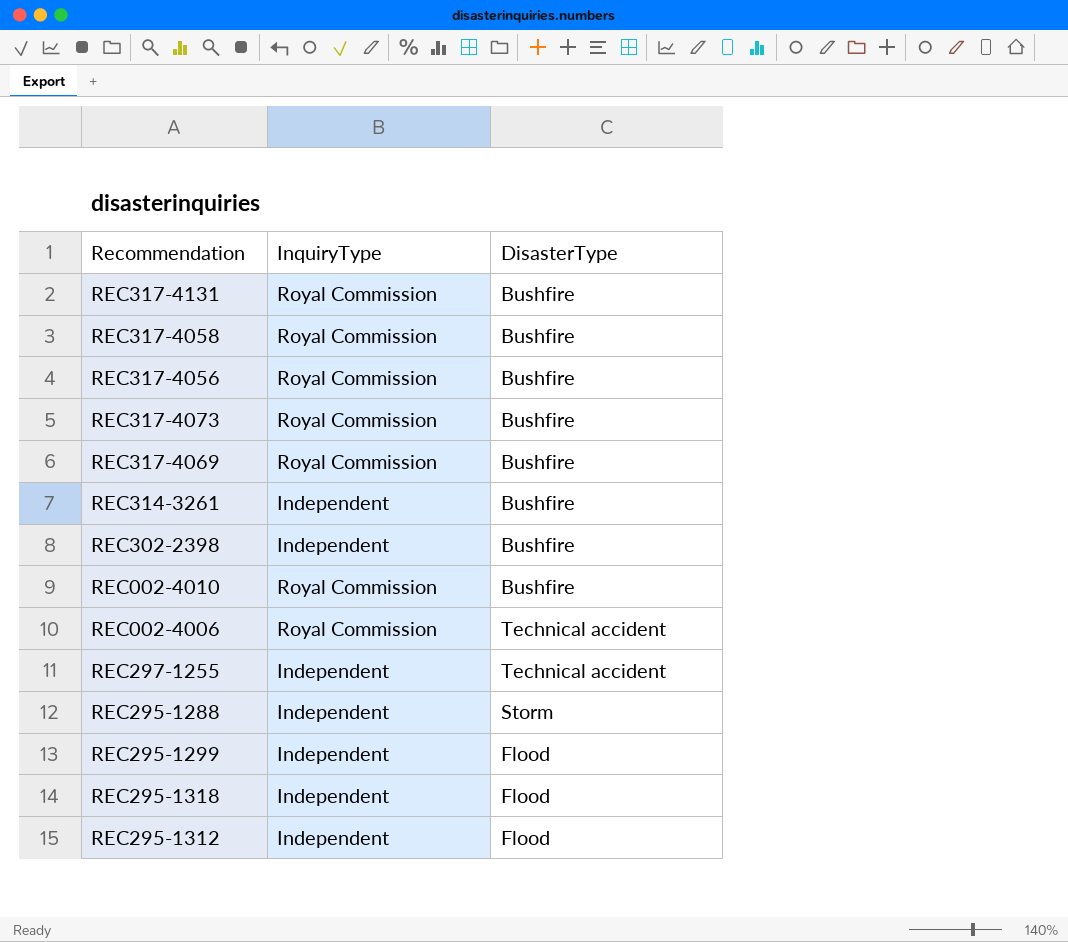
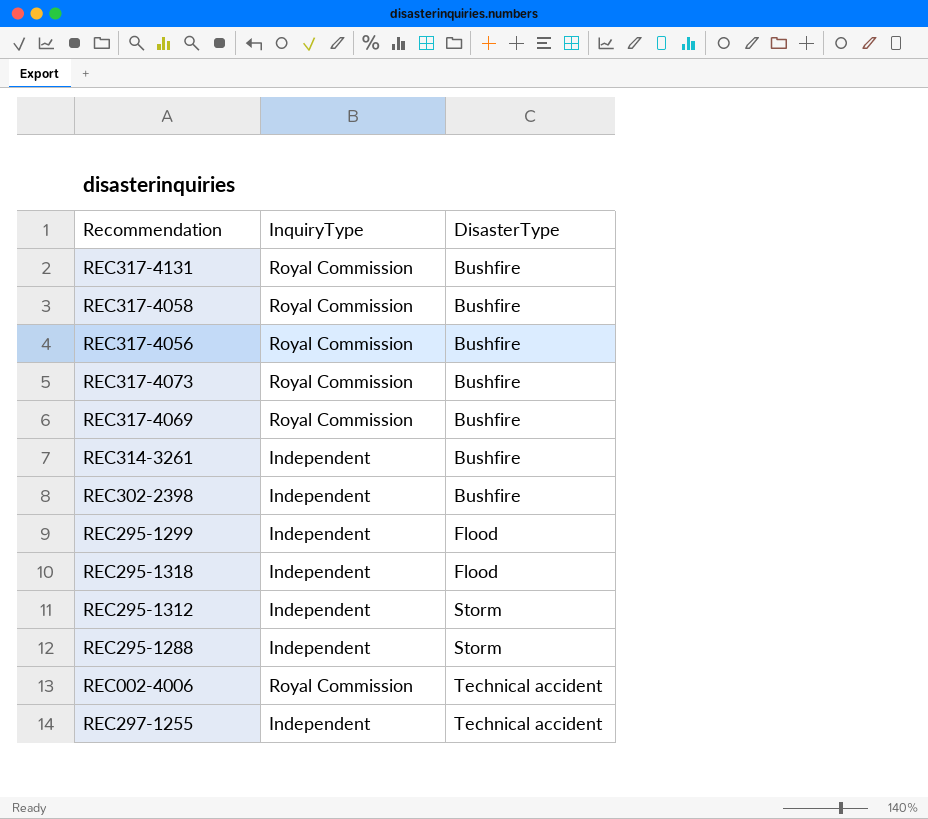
row order: none -> DisasterType ascending
row REC002-4010: Royal Commission | Bushfire -> none
REC295-1312 | DisasterType: Flood -> Storm

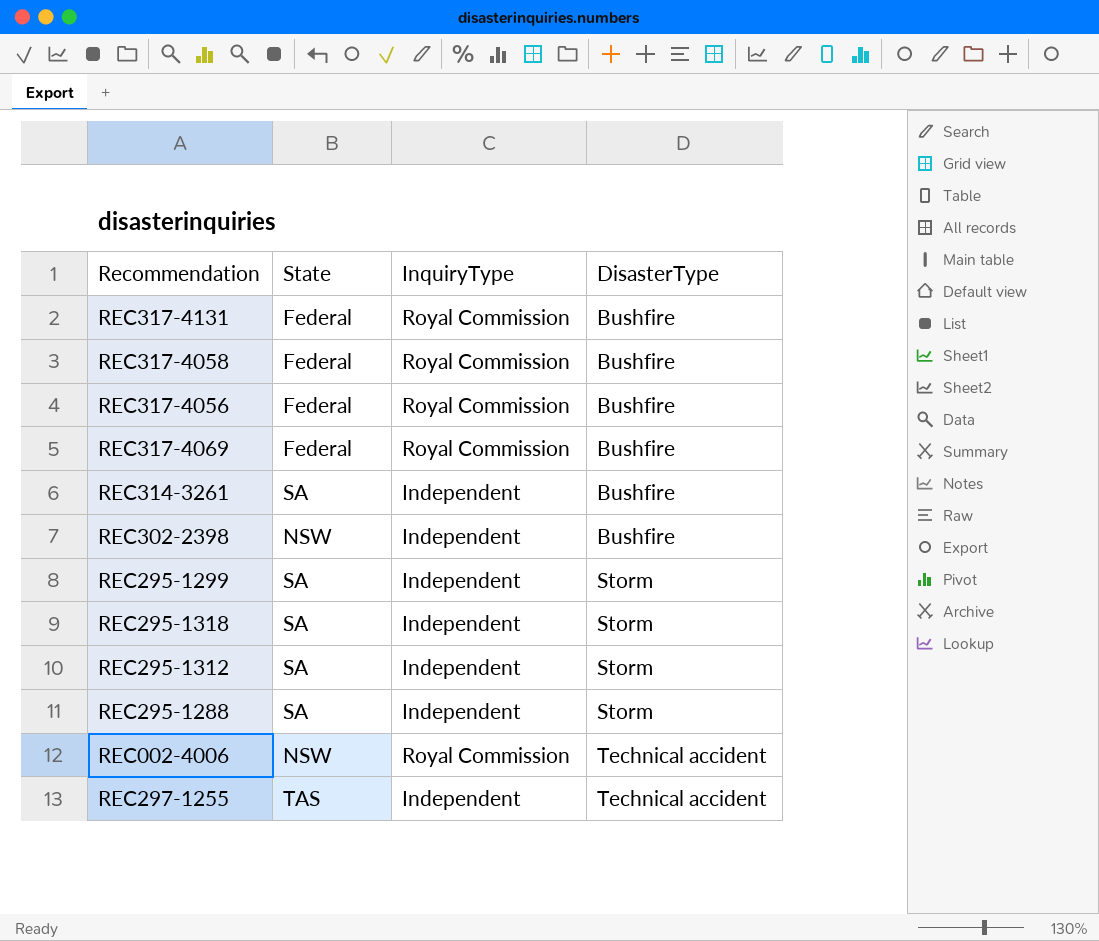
column State | position: none -> 2
row REC317-4073: Royal Commission | Bushfire -> none
REC295-1299 | DisasterType: Flood -> Storm
REC295-1318 | DisasterType: Flood -> Storm

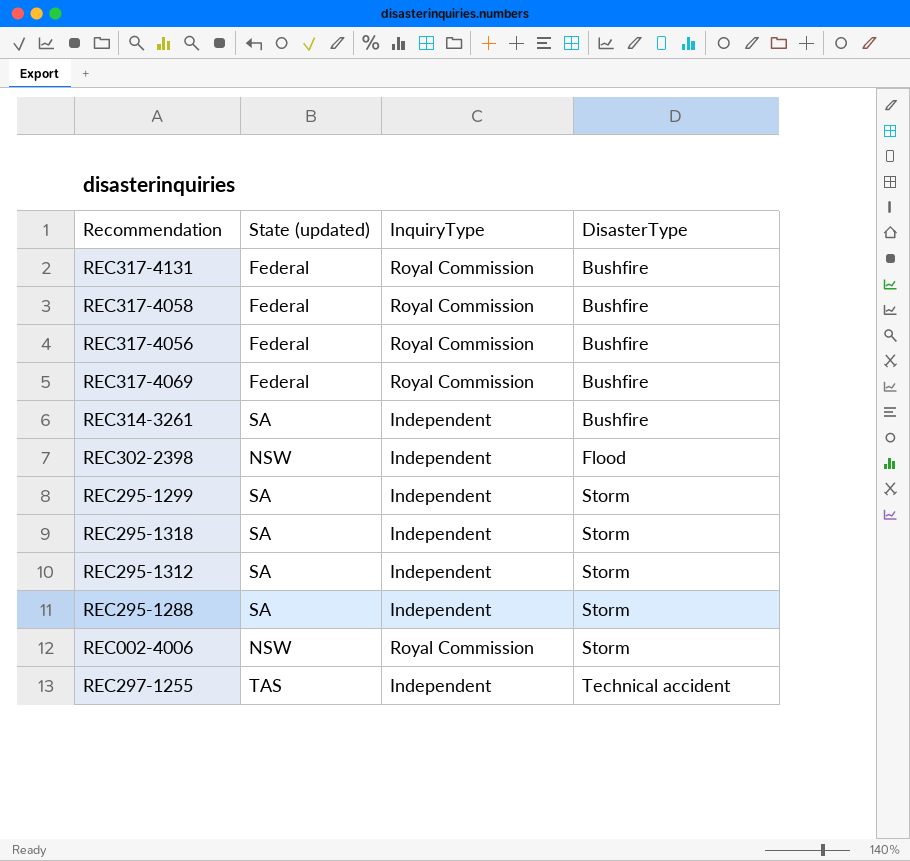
column name: State -> State (updated)
REC302-2398 | DisasterType: Bushfire -> Flood
REC002-4006 | DisasterType: Technical accident -> Storm

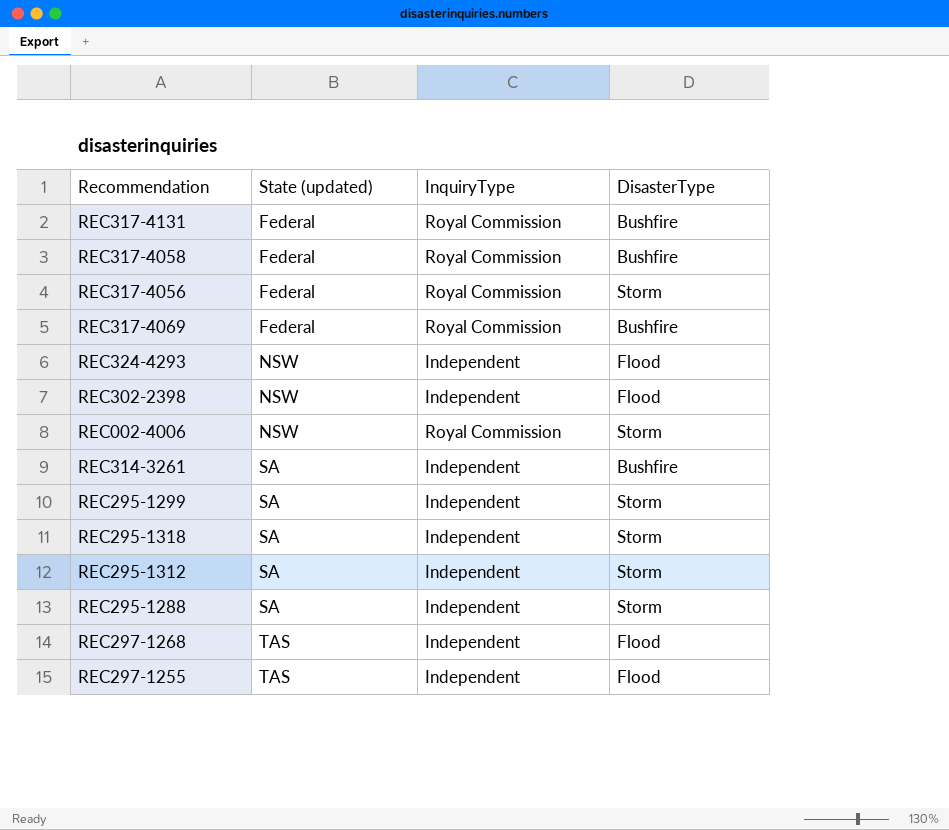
row order: DisasterType ascending -> State (updated) ascending
REC317-4056 | DisasterType: Bushfire -> Storm
row REC324-4293: none -> NSW | Independent | Flood
row REC297-1268: none -> TAS | Independent | Flood
REC297-1255 | DisasterType: Technical accident -> Flood

